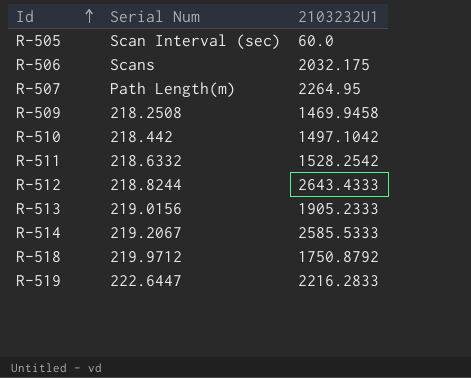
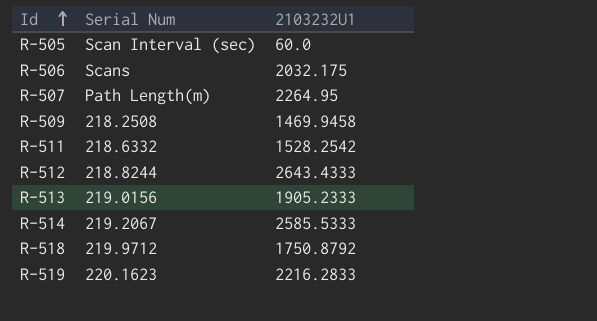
row R-510: 218.442 | 1497.1042 -> none
R-519 | Serial Num: 222.6447 -> 220.1623

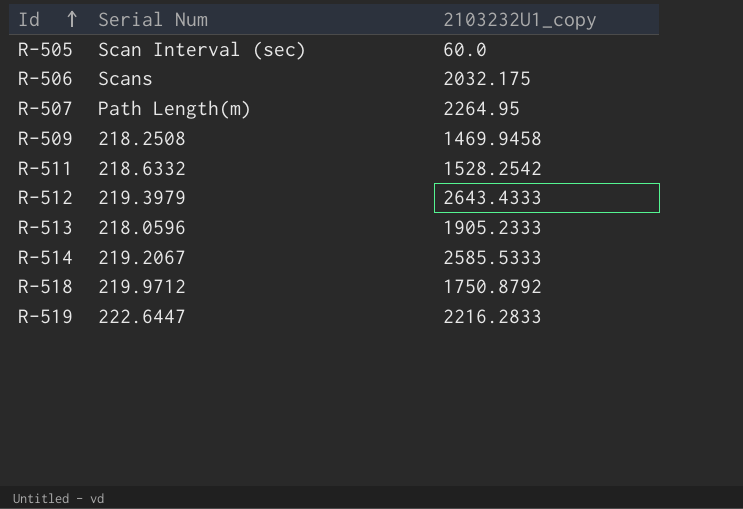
column name: 2103232U1 -> 2103232U1_copy
R-512 | Serial Num: 218.8244 -> 219.3979
R-513 | Serial Num: 219.0156 -> 218.0596
R-519 | Serial Num: 220.1623 -> 222.6447

